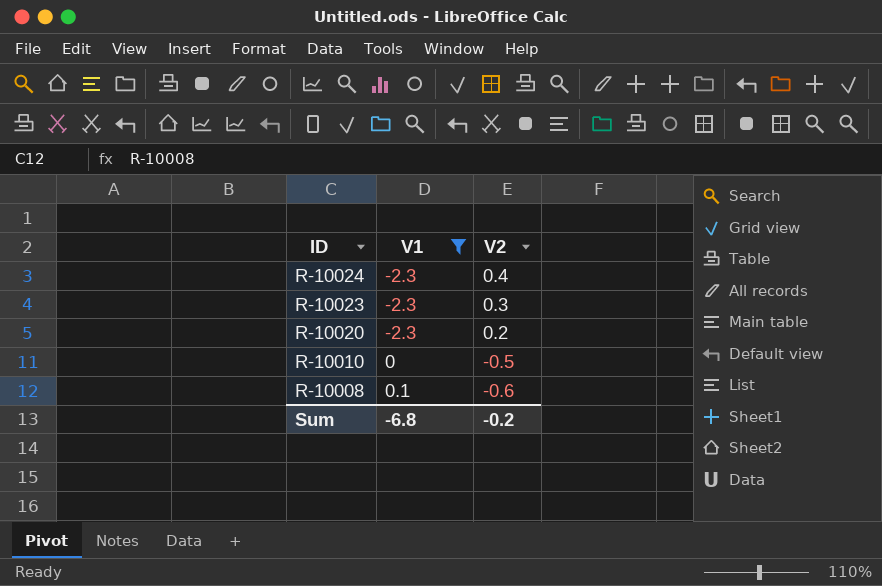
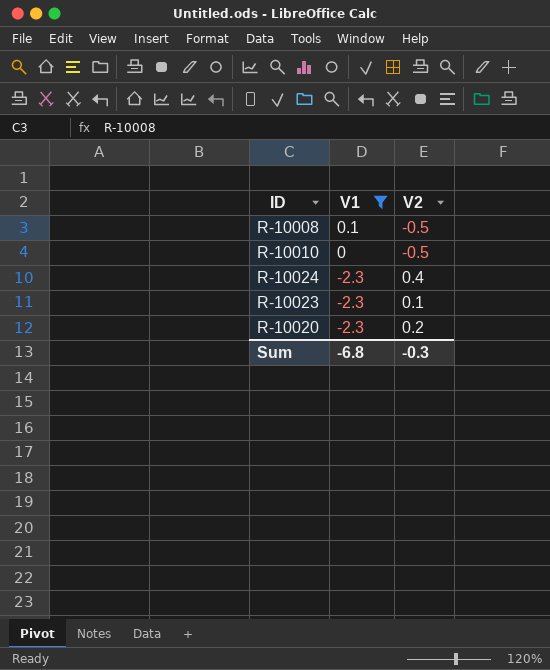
row order: ID descending -> V1 descending
R-10008 | V2: -0.6 -> -0.5
R-10023 | V2: 0.3 -> 0.1
Sum | V2: -0.2 -> -0.3

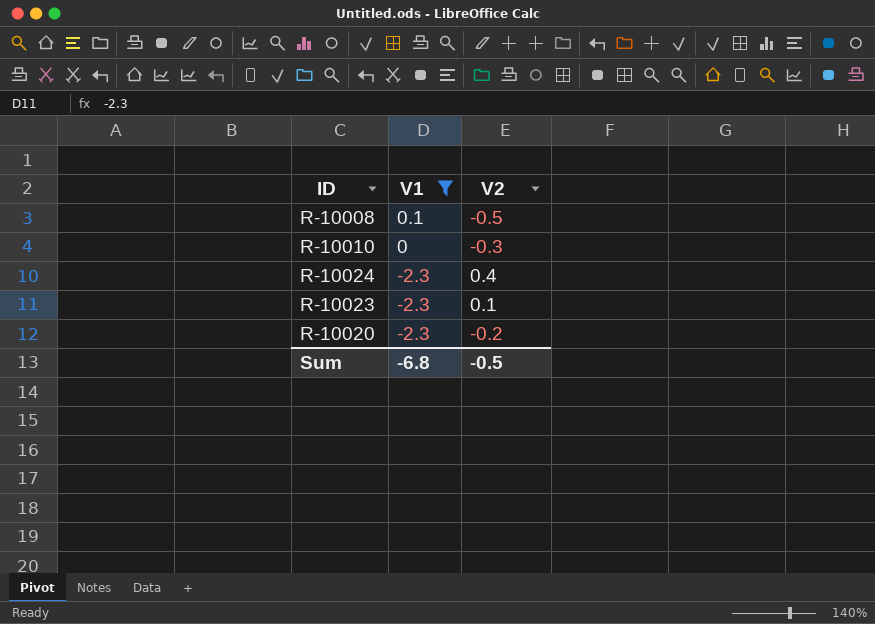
R-10010 | V2: -0.5 -> -0.3
R-10020 | V2: 0.2 -> -0.2
Sum | V2: -0.3 -> -0.5

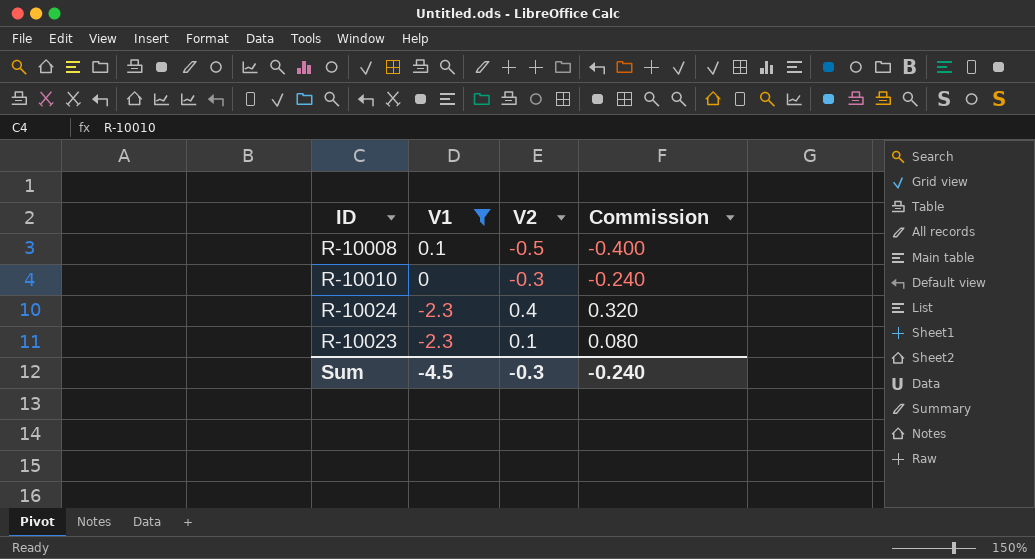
column Commission | formula: none -> [V2] * 0.8
row R-10020: -2.3 | -0.2 -> none
Sum | V1: -6.8 -> -4.5
Sum | V2: -0.5 -> -0.3

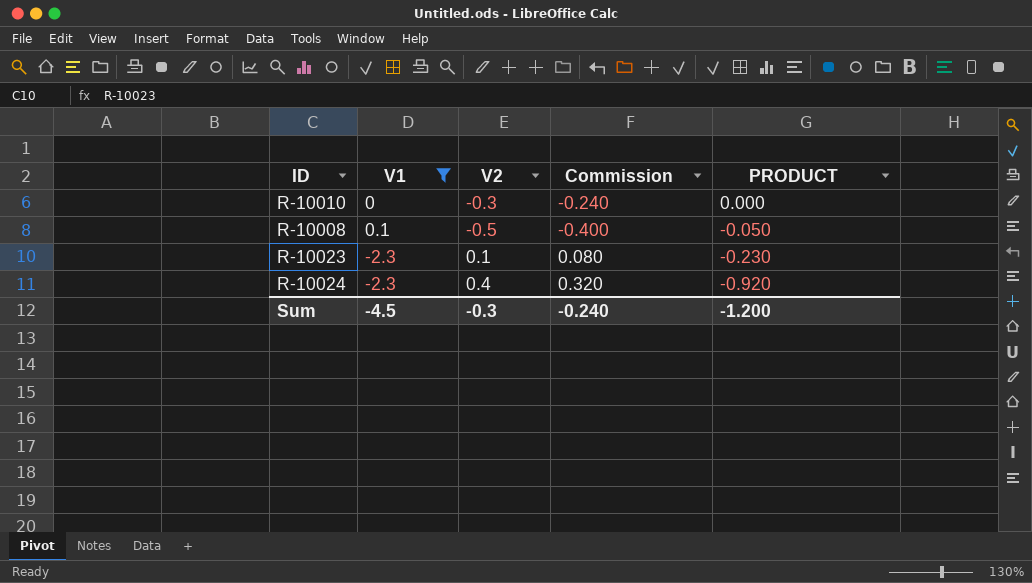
row order: V1 descending -> PRODUCT descending
column PRODUCT | formula: none -> [V1] * [V2]

